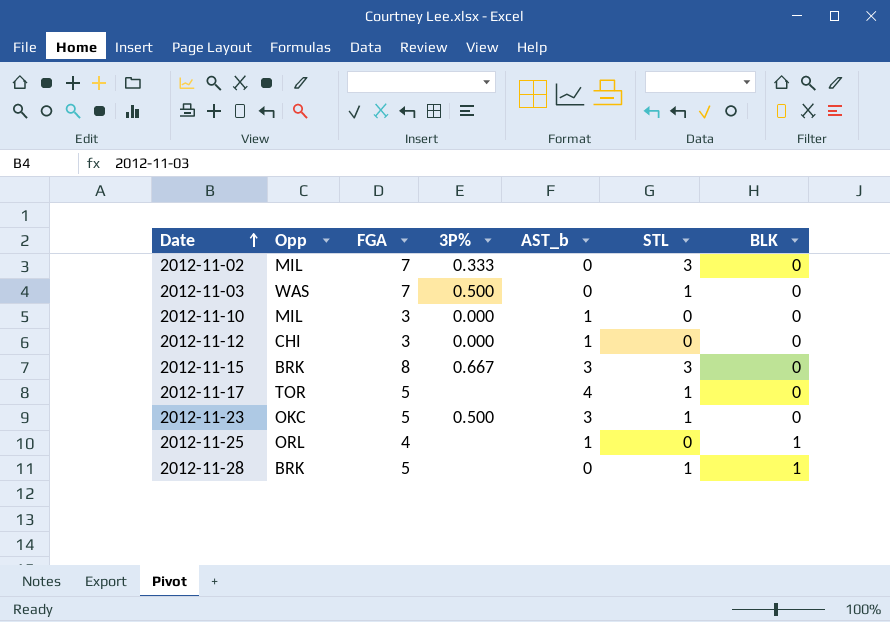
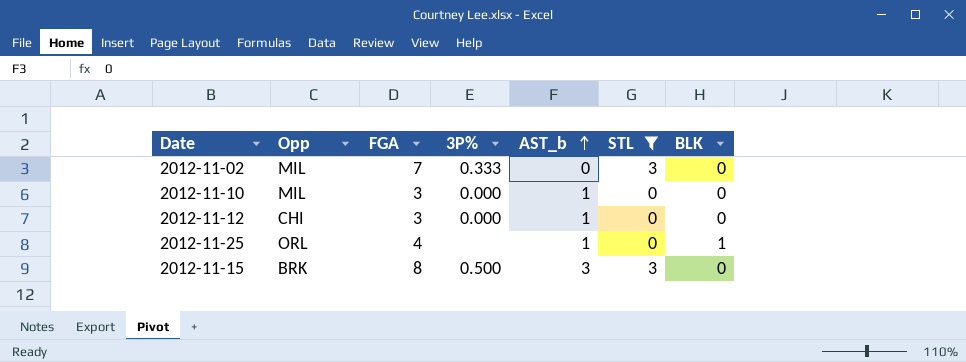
filter: none -> STL != 1
row order: Date ascending -> AST_b ascending
2012-11-15 | 3P%: 0.667 -> 0.500

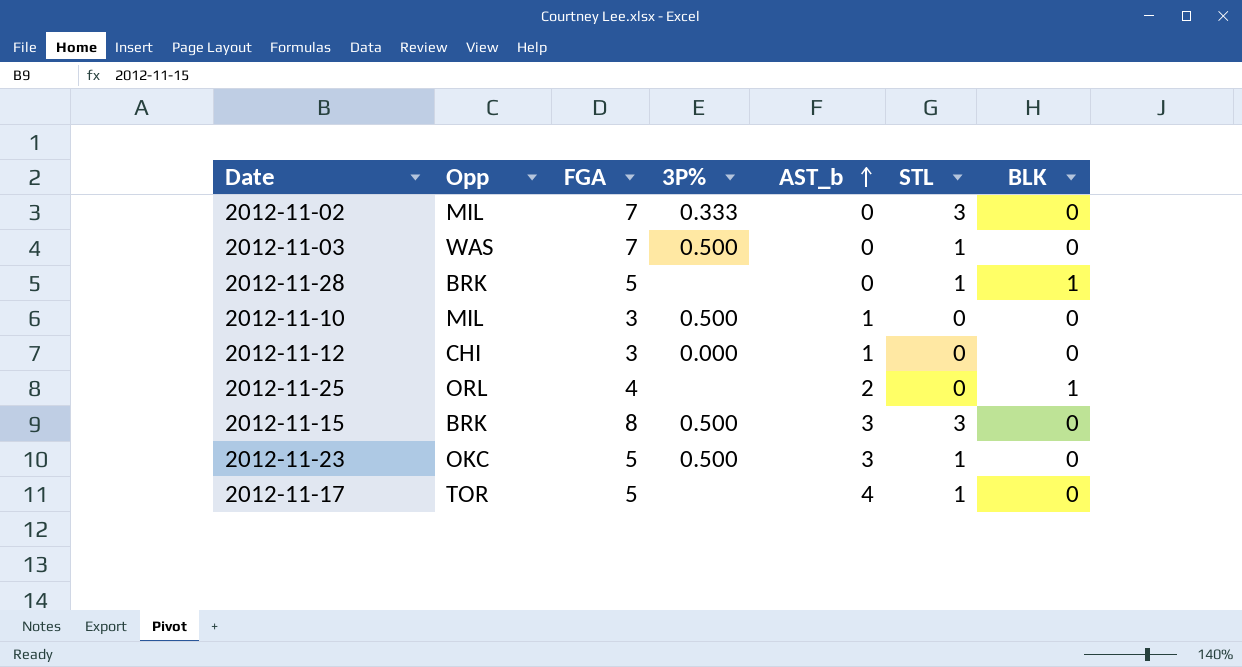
filter: STL != 1 -> none
2012-11-10 | 3P%: 0.000 -> 0.500
2012-11-25 | AST_b: 1 -> 2

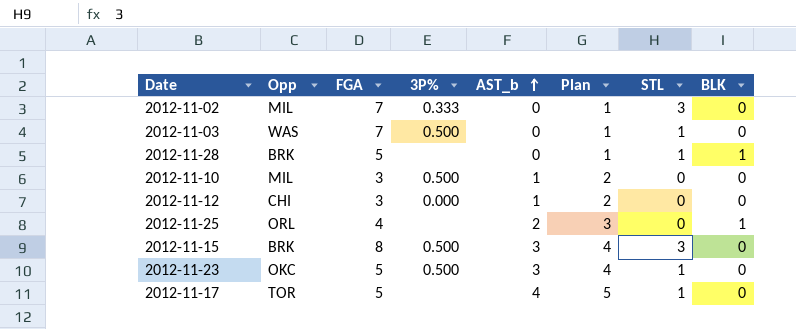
column Plan | formula: none -> [AST_b] + 1

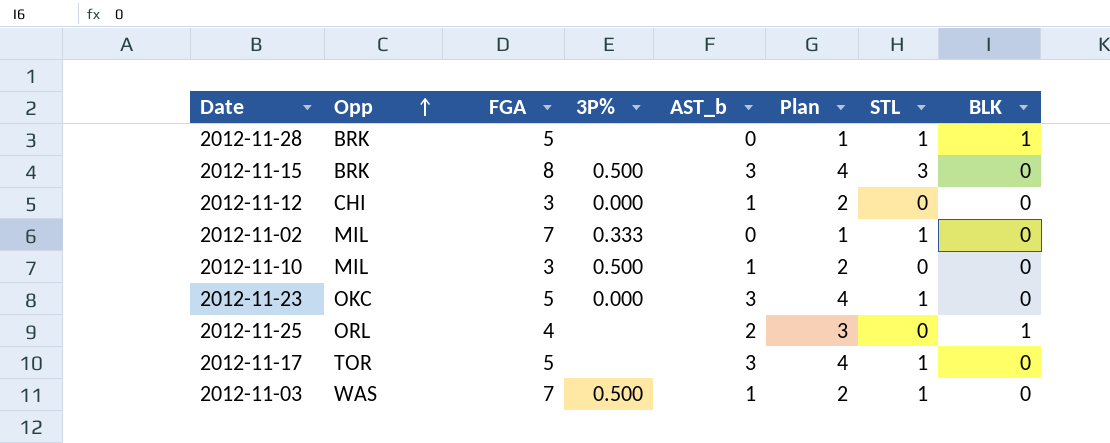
row order: AST_b ascending -> Opp ascending
2012-11-02 | STL: 3 -> 1
2012-11-23 | 3P%: 0.500 -> 0.000
2012-11-17 | AST_b: 4 -> 3
2012-11-17 | Plan: 5 -> 4
2012-11-03 | AST_b: 0 -> 1
2012-11-03 | Plan: 1 -> 2

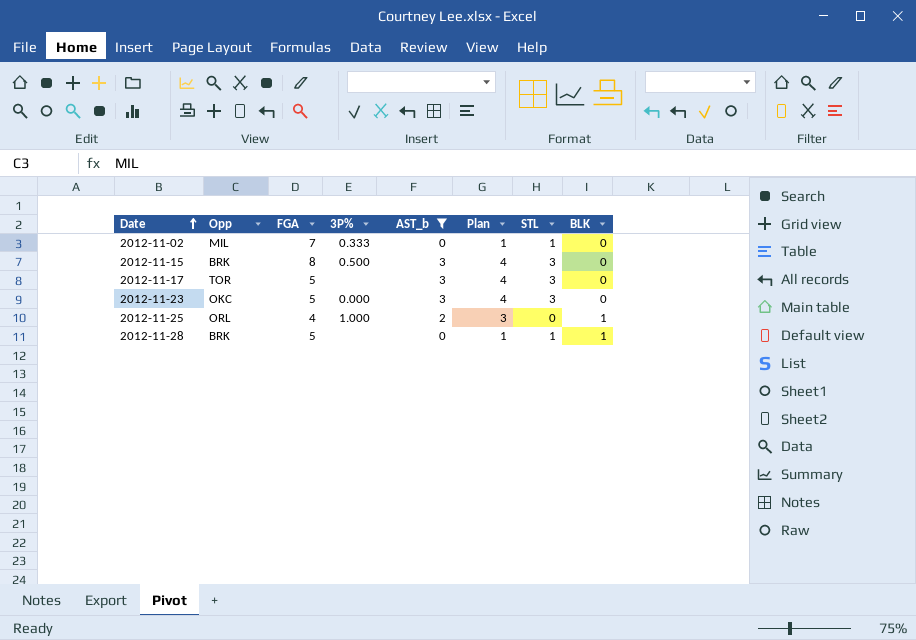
filter: none -> AST_b != 1
row order: Opp ascending -> Date ascending
2012-11-17 | STL: 1 -> 3
2012-11-23 | STL: 1 -> 3
2012-11-25 | 3P%: none -> 1.000

